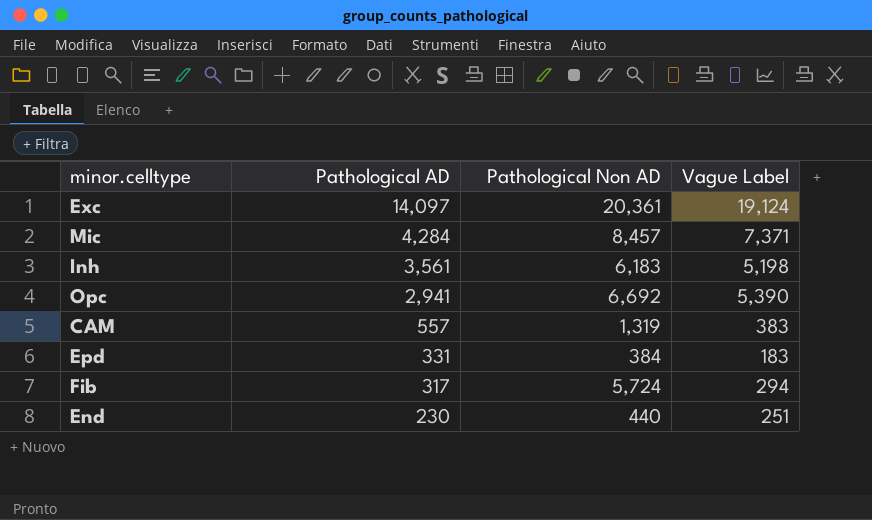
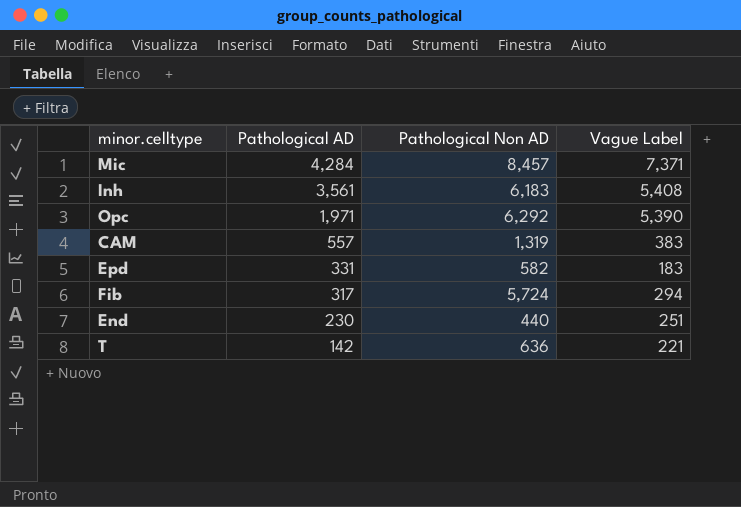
row Exc: 14,097 | 20,361 | 19,124 -> none
Inh | Vague Label: 5,198 -> 5,408
Opc | Pathological AD: 2,941 -> 1,971
Opc | Pathological Non AD: 6,692 -> 6,292
Epd | Pathological Non AD: 384 -> 582
row T: none -> 142 | 636 | 221

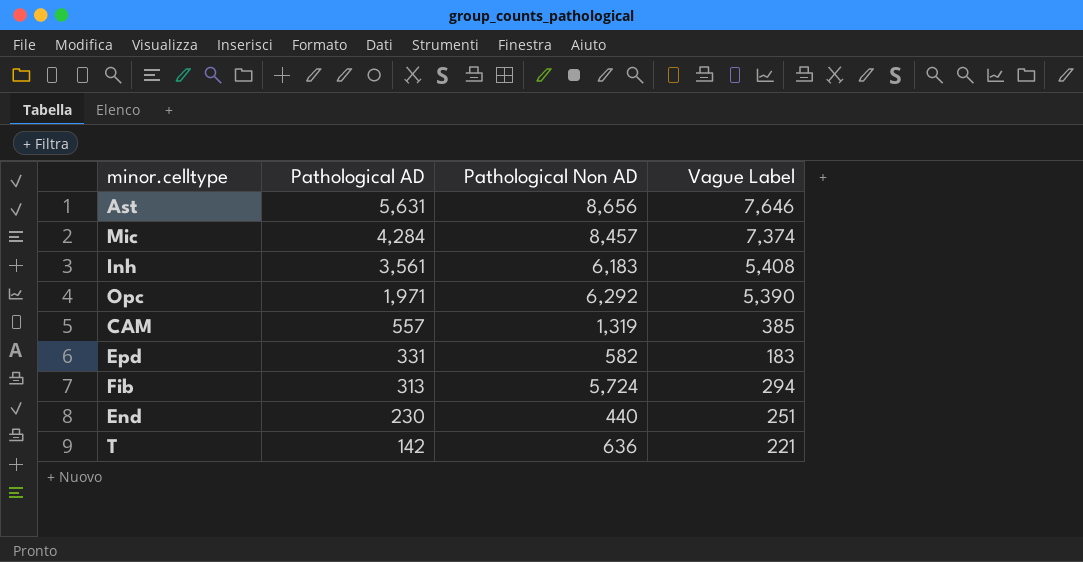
row Ast: none -> 5,631 | 8,656 | 7,646
Mic | Vague Label: 7,371 -> 7,374
CAM | Vague Label: 383 -> 385
Fib | Pathological AD: 317 -> 313

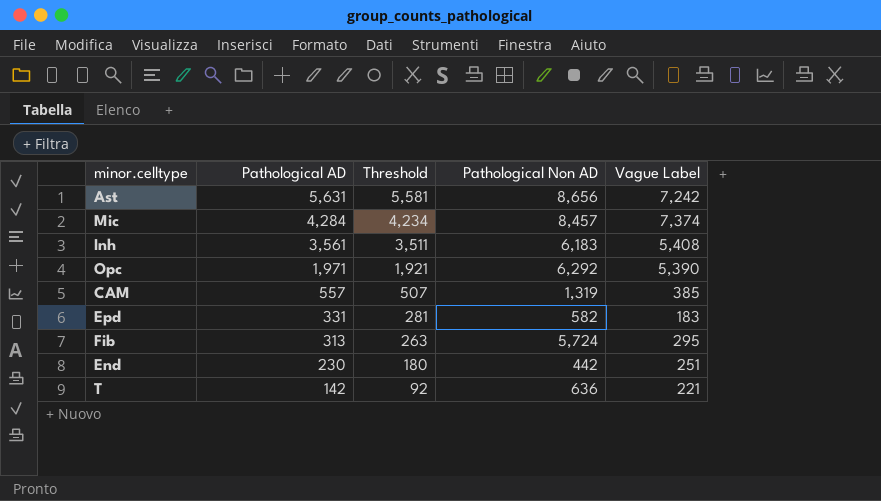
column Threshold | formula: none -> [Pathological AD] - 50
Ast | Vague Label: 7,646 -> 7,242
Fib | Vague Label: 294 -> 295
End | Pathological Non AD: 440 -> 442

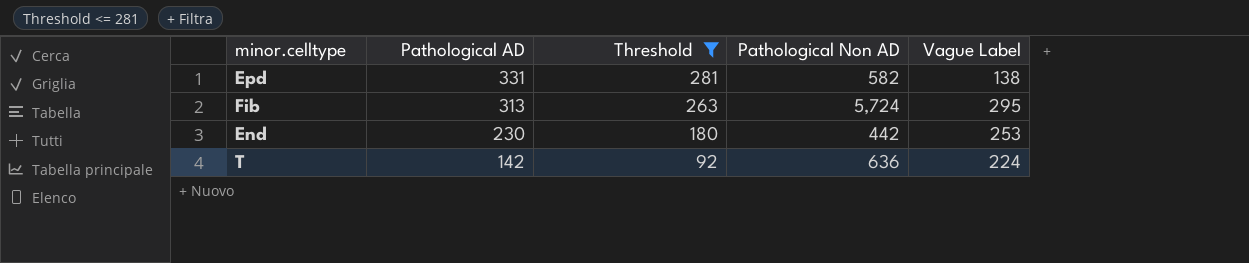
filter: none -> Threshold <= 281
Epd | Vague Label: 183 -> 138
End | Vague Label: 251 -> 253
T | Vague Label: 221 -> 224

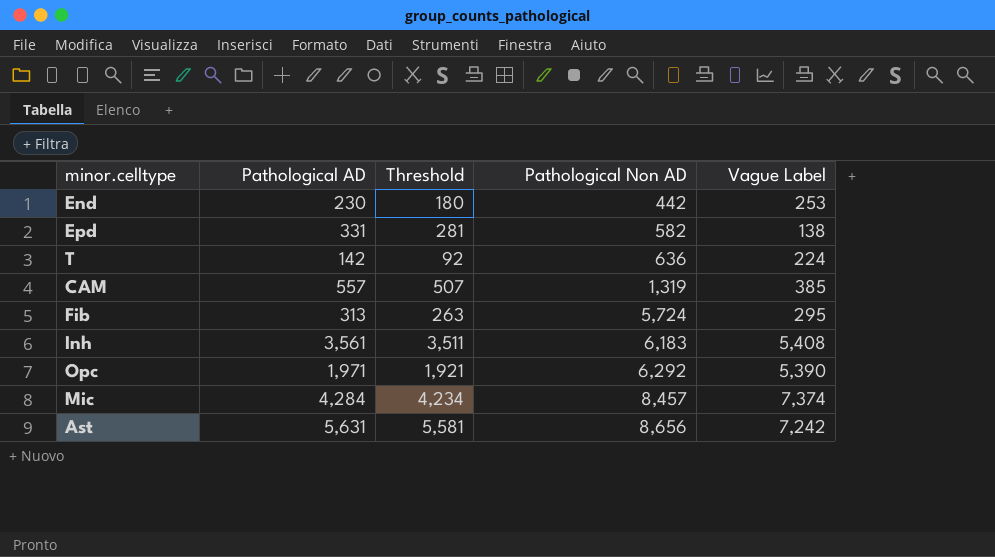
filter: Threshold <= 281 -> none
row order: Pathological AD descending -> Pathological Non AD ascending

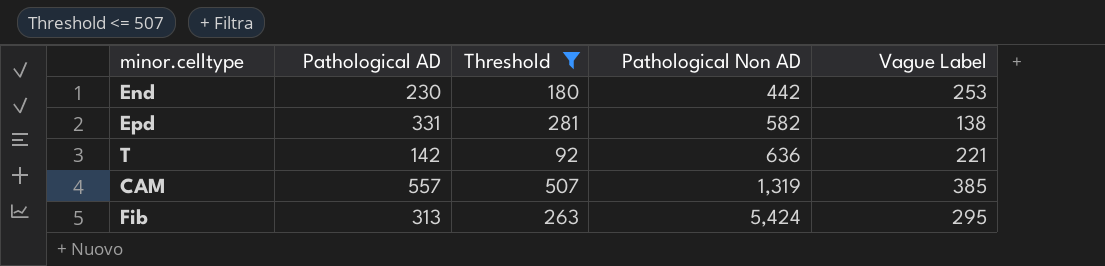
filter: none -> Threshold <= 507
T | Vague Label: 224 -> 221
Fib | Pathological Non AD: 5,724 -> 5,424

